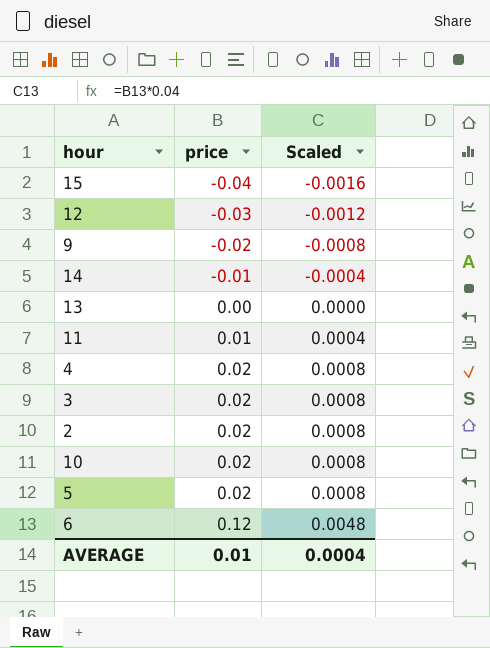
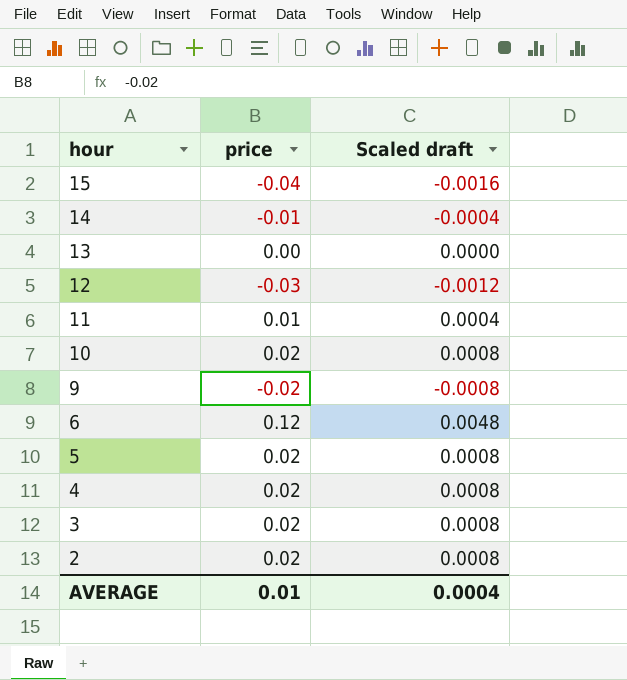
row order: price ascending -> hour descending
column name: Scaled -> Scaled draft

